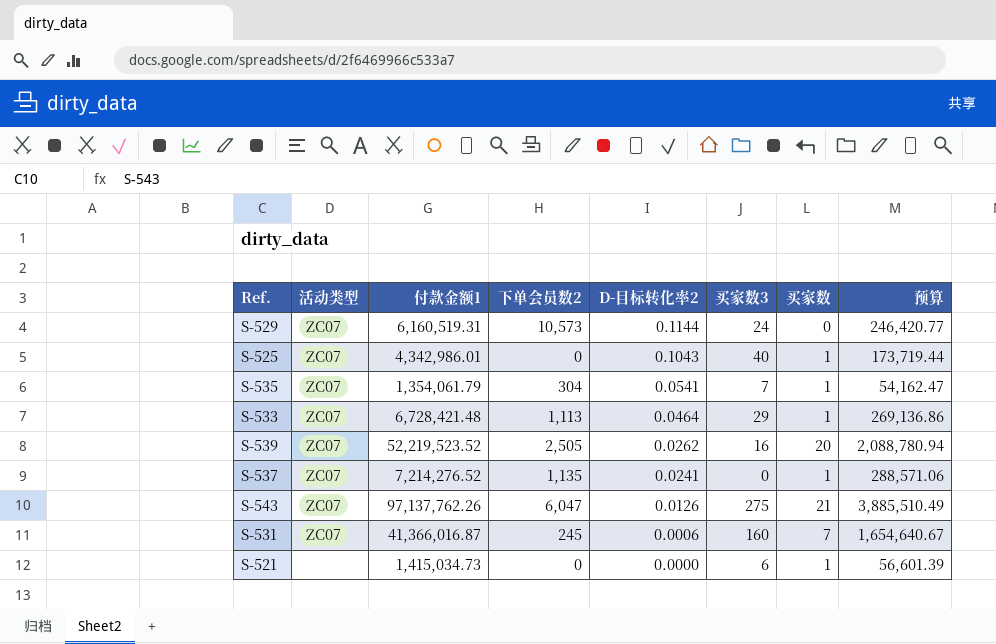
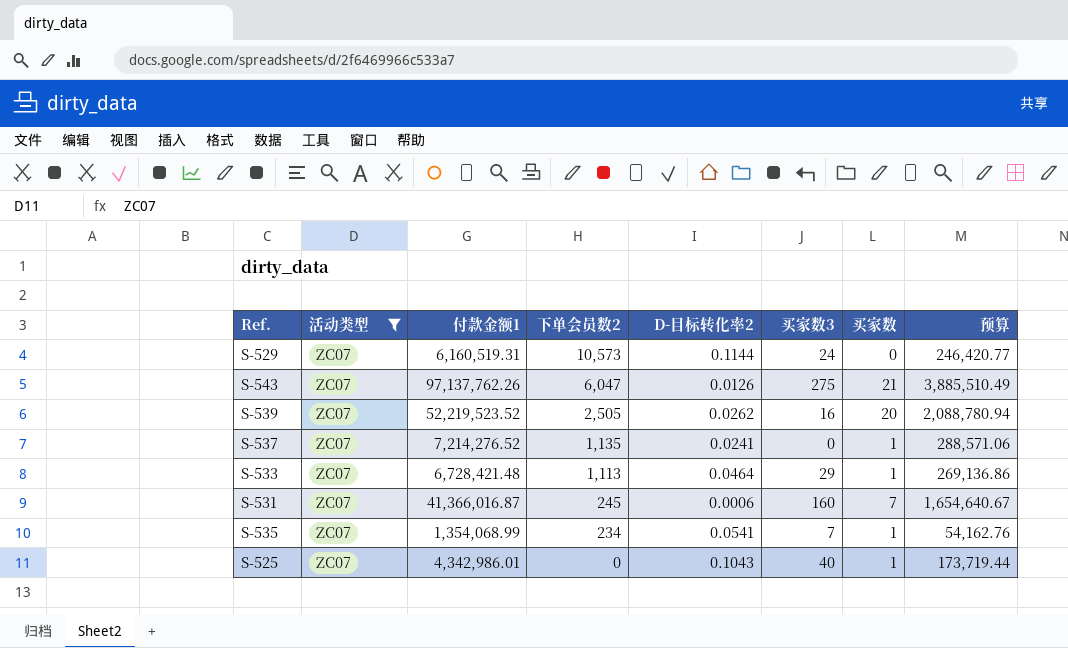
filter: none -> 活动类型 = ZC07
row order: D-目标转化率2 descending -> 下单会员数2 descending
S-535 | 付款金额1: 1,354,061.79 -> 1,354,068.99
S-535 | 下单会员数2: 304 -> 234
S-535 | 预算: 54,162.47 -> 54,162.76

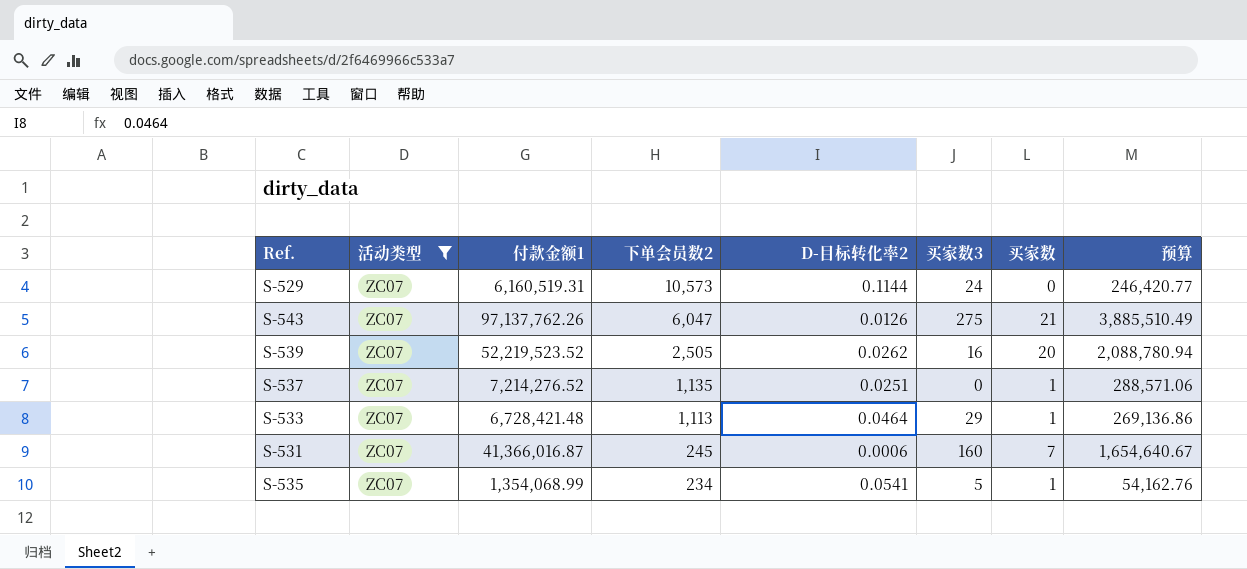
row S-525: ZC07 | 4,342,986.01 | 0 | 0.1043 | 40 | 1 | 173,719.44 -> none
S-537 | D-目标转化率2: 0.0241 -> 0.0251
S-535 | 买家数3: 7 -> 5

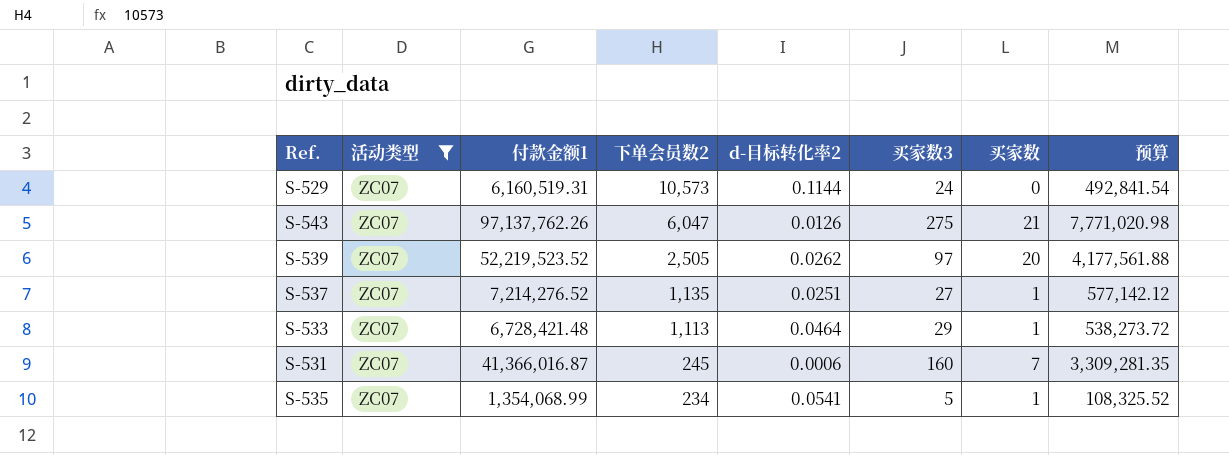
column name: D-目标转化率2 -> d-目标转化率2
column 预算 | formula: [付款金额1] * 0.04 -> [付款金额1] * 0.08
S-539 | 买家数3: 16 -> 97
S-537 | 买家数3: 0 -> 27

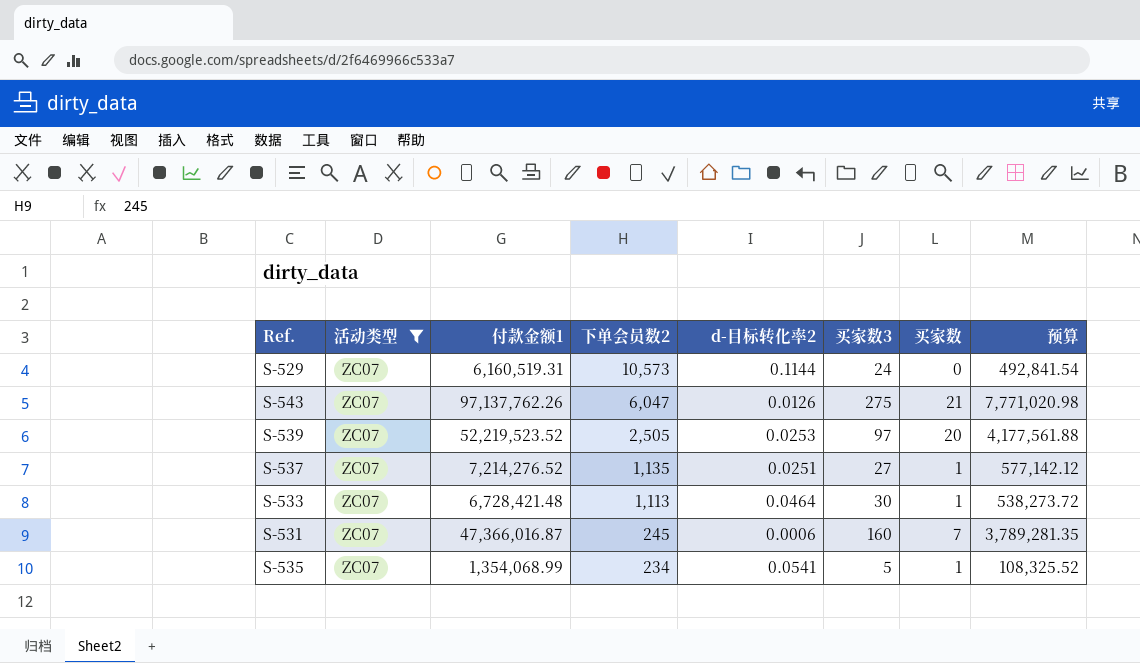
S-539 | d-目标转化率2: 0.0262 -> 0.0253
S-533 | 买家数3: 29 -> 30
S-531 | 付款金额1: 41,366,016.87 -> 47,366,016.87
S-531 | 预算: 3,309,281.35 -> 3,789,281.35

